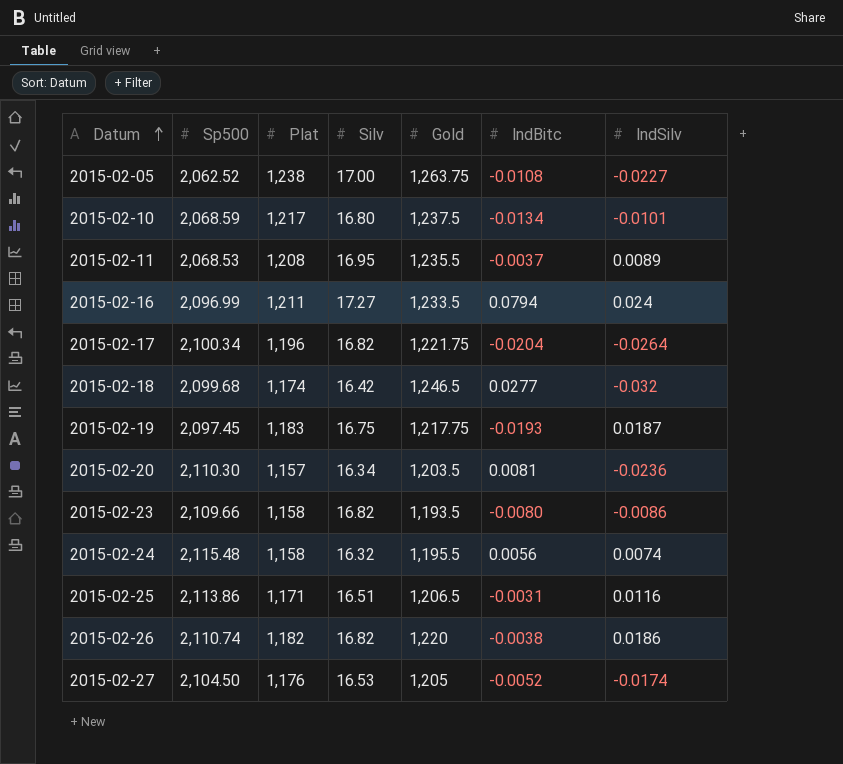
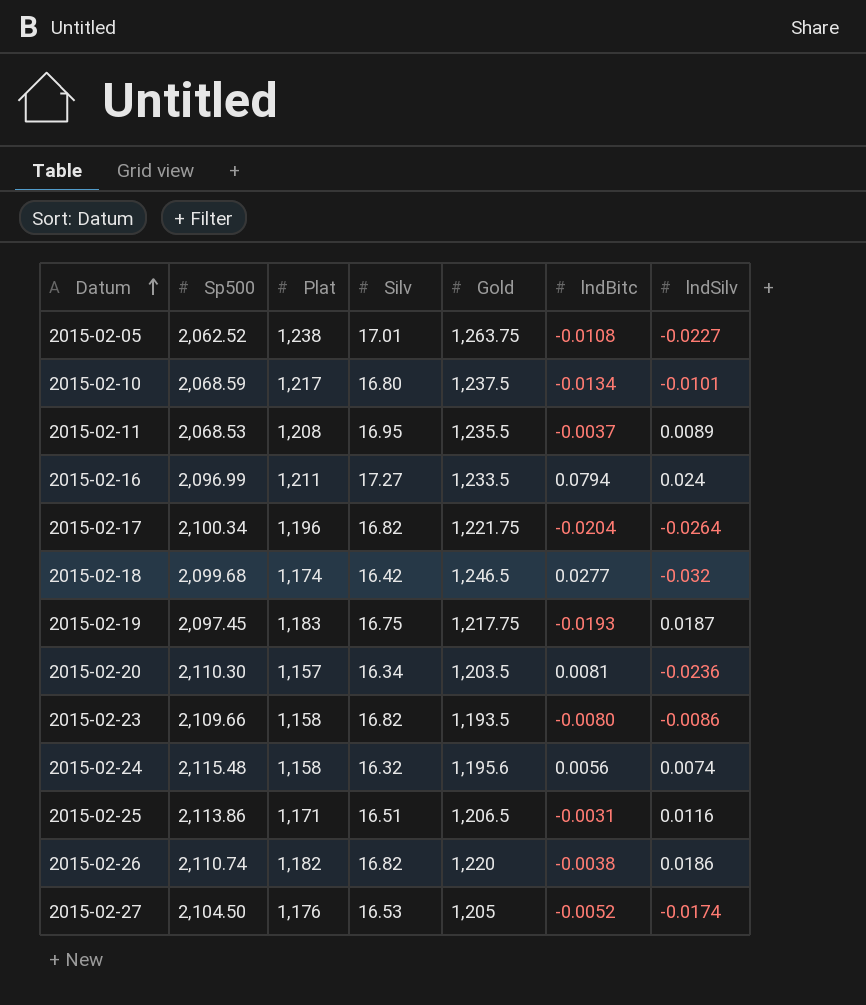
2015-02-05 | Silv: 17.00 -> 17.01
2015-02-24 | Gold: 1,195.5 -> 1,195.6

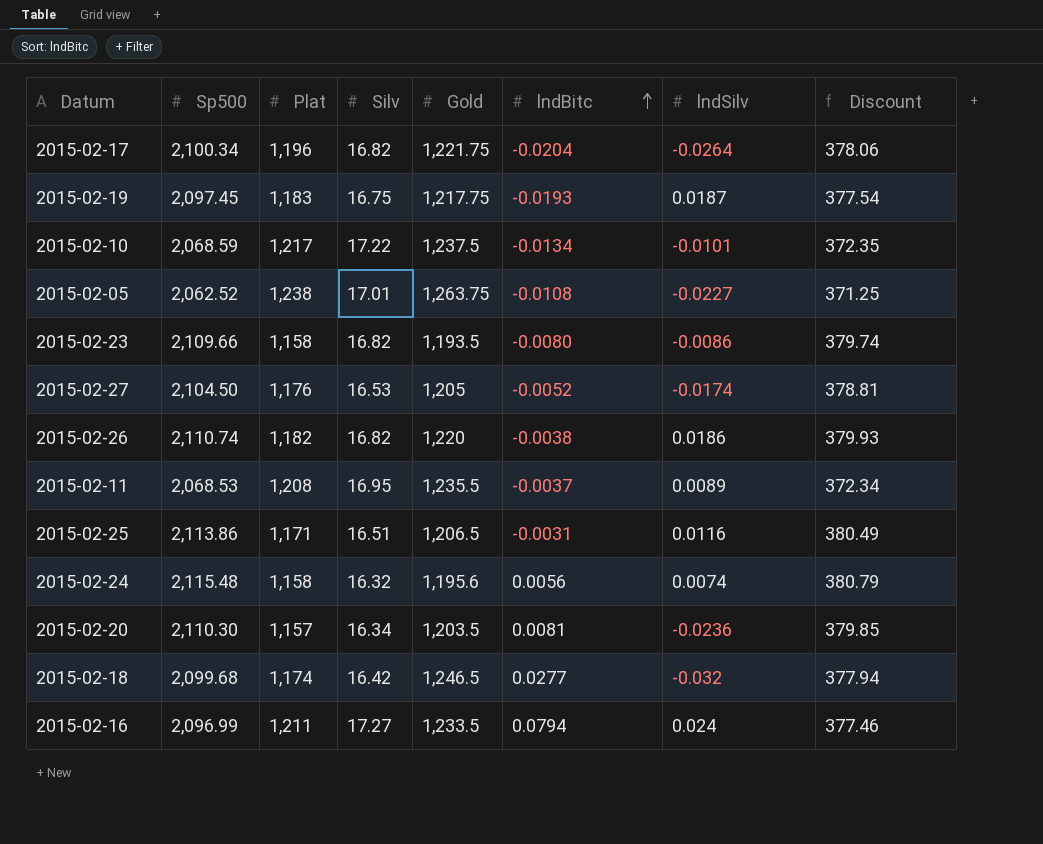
row order: Datum ascending -> lndBitc ascending
column Discount | formula: none -> [Sp500] * 0.18
2015-02-10 | Silv: 16.80 -> 17.22

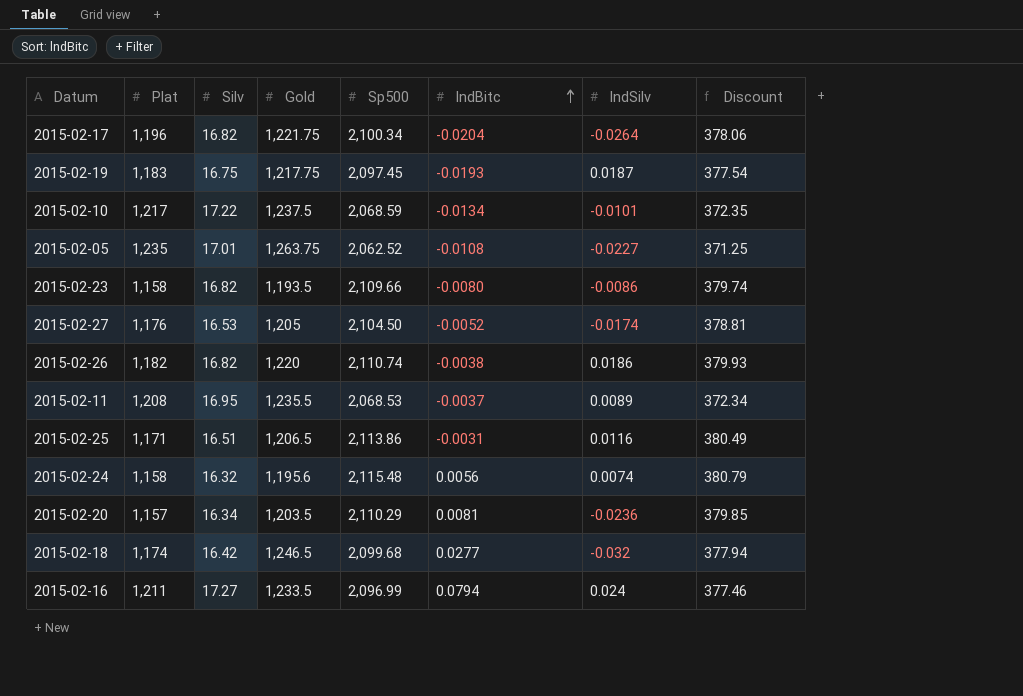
column Sp500 | position: 2 -> 5
2015-02-05 | Plat: 1,238 -> 1,235
2015-02-20 | Sp500: 2,110.30 -> 2,110.29

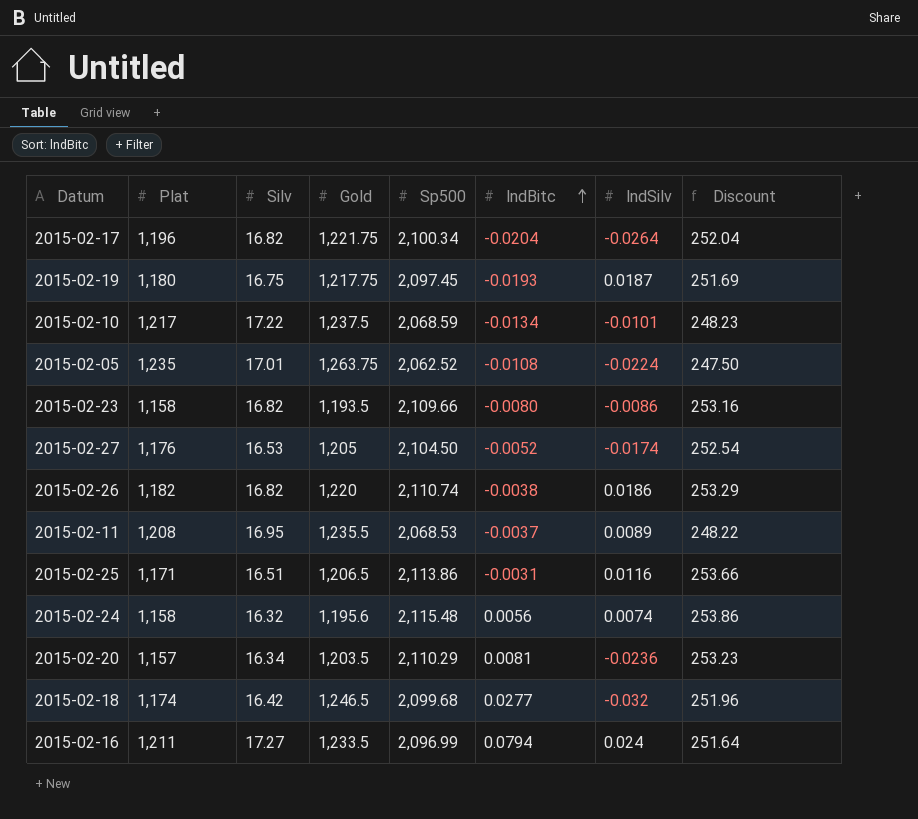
column Discount | formula: [Sp500] * 0.18 -> [Sp500] * 0.12
2015-02-19 | Plat: 1,183 -> 1,180
2015-02-05 | lndSilv: -0.0227 -> -0.0224

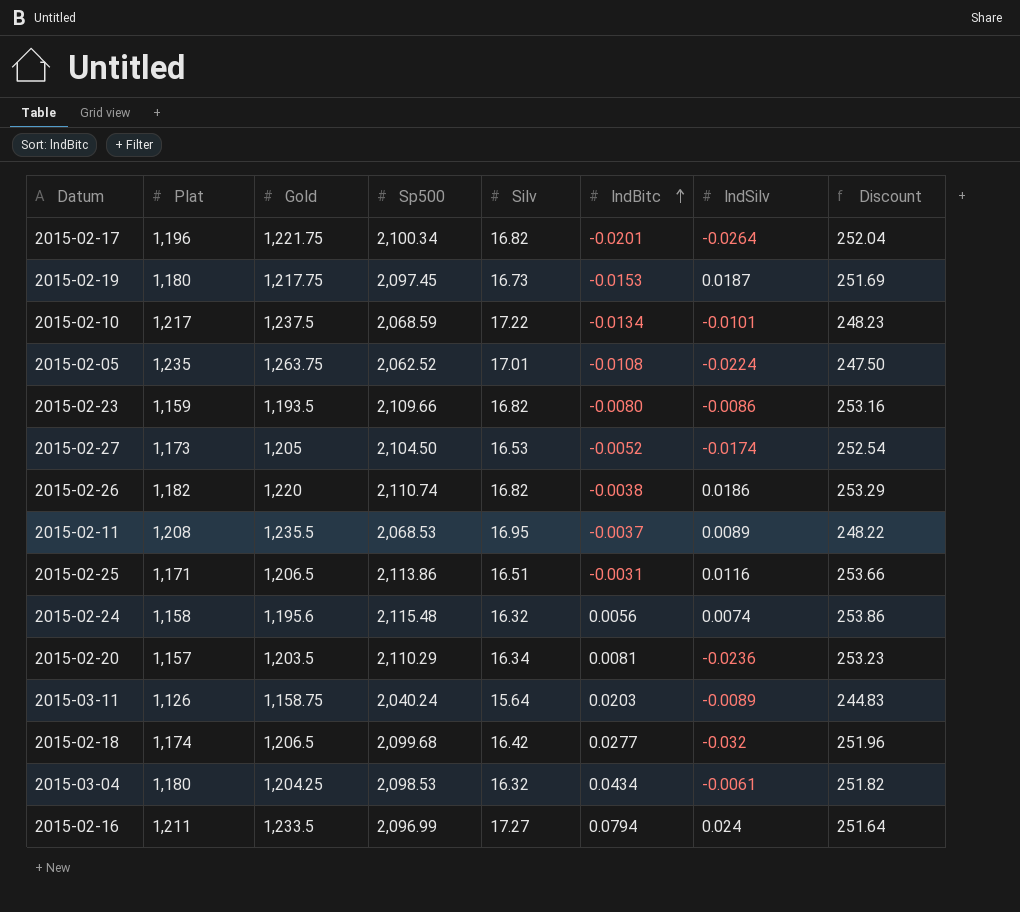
column Silv | position: 3 -> 5
2015-02-17 | lndBitc: -0.0204 -> -0.0201
2015-02-19 | Silv: 16.75 -> 16.73
2015-02-19 | lndBitc: -0.0193 -> -0.0153
2015-02-23 | Plat: 1,158 -> 1,159
2015-02-27 | Plat: 1,176 -> 1,173
row 2015-03-11: none -> 1,126 | 1,158.75 | 2,040.24 | 15.64 | 0.0203 | -0.0089 | 244.83
2015-02-18 | Gold: 1,246.5 -> 1,206.5
row 2015-03-04: none -> 1,180 | 1,204.25 | 2,098.53 | 16.32 | 0.0434 | -0.0061 | 251.82

